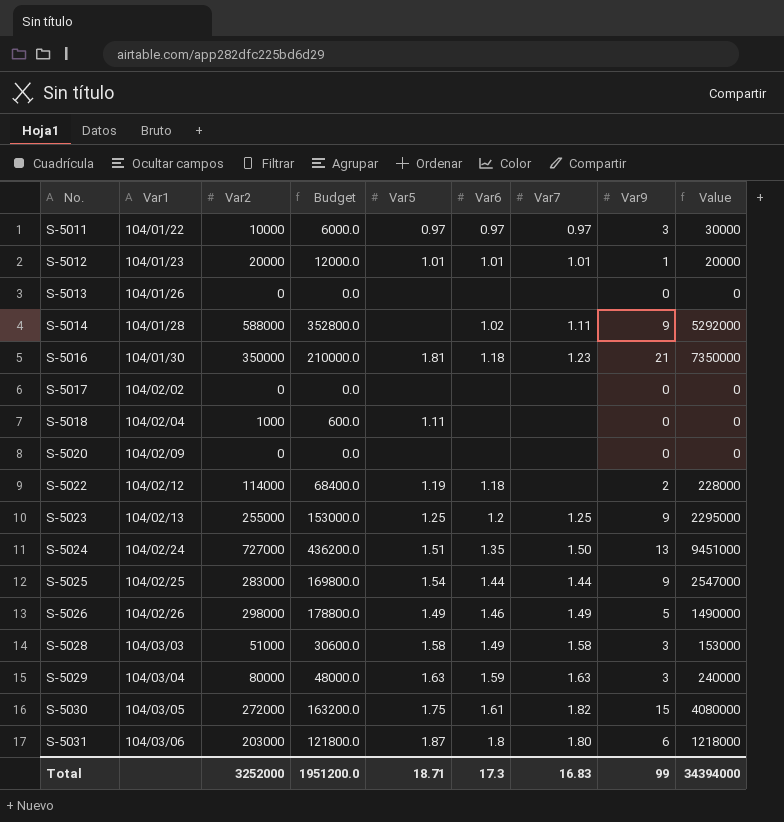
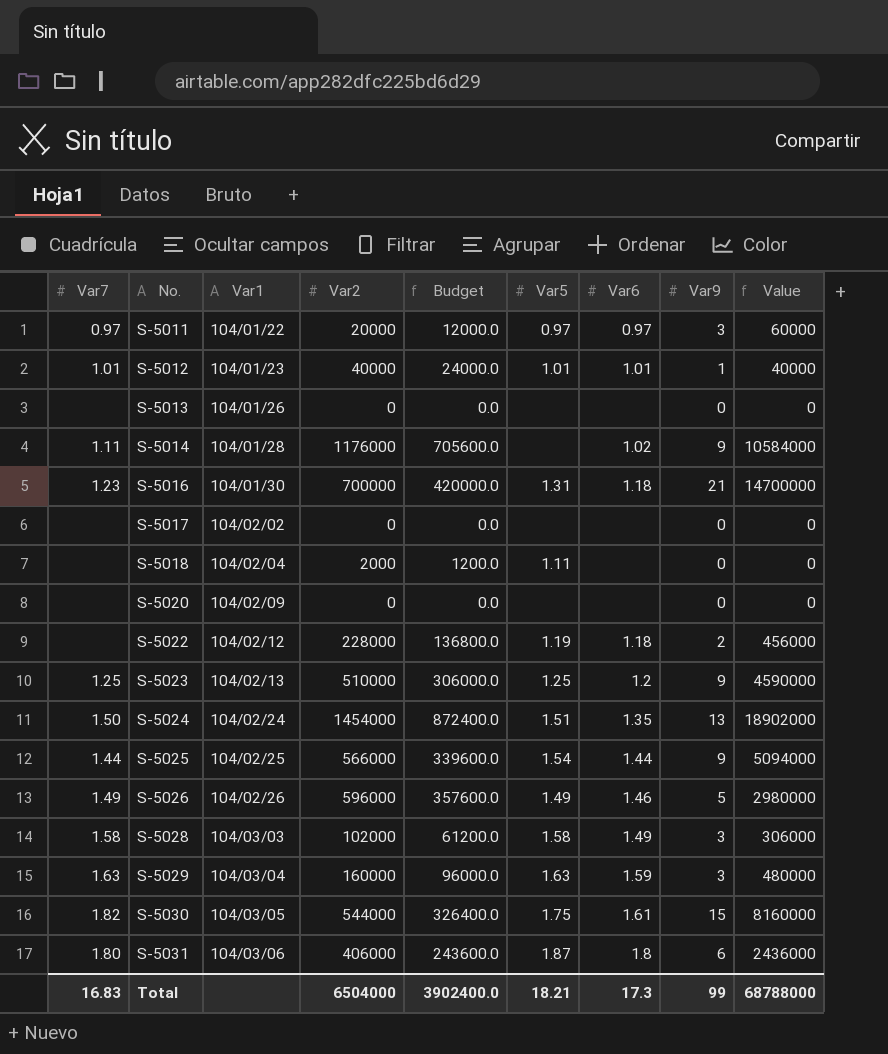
column Var7 | position: 7 -> 1
S-5011 | Var2: 10000 -> 20000
S-5011 | Budget: 6000.0 -> 12000.0
S-5011 | Value: 30000 -> 60000
S-5012 | Var2: 20000 -> 40000
S-5012 | Budget: 12000.0 -> 24000.0
S-5012 | Value: 20000 -> 40000
S-5014 | Var2: 588000 -> 1176000
S-5014 | Budget: 352800.0 -> 705600.0
S-5014 | Value: 5292000 -> 10584000
S-5016 | Var2: 350000 -> 700000
S-5016 | Budget: 210000.0 -> 420000.0
S-5016 | Var5: 1.81 -> 1.31
S-5016 | Value: 7350000 -> 14700000
S-5018 | Var2: 1000 -> 2000
S-5018 | Budget: 600.0 -> 1200.0
S-5022 | Var2: 114000 -> 228000
S-5022 | Budget: 68400.0 -> 136800.0
S-5022 | Value: 228000 -> 456000
S-5023 | Var2: 255000 -> 510000
S-5023 | Budget: 153000.0 -> 306000.0
S-5023 | Value: 2295000 -> 4590000
S-5024 | Var2: 727000 -> 1454000
S-5024 | Budget: 436200.0 -> 872400.0
S-5024 | Value: 9451000 -> 18902000
S-5025 | Var2: 283000 -> 566000
S-5025 | Budget: 169800.0 -> 339600.0
S-5025 | Value: 2547000 -> 5094000
S-5026 | Var2: 298000 -> 596000
S-5026 | Budget: 178800.0 -> 357600.0
S-5026 | Value: 1490000 -> 2980000
S-5028 | Var2: 51000 -> 102000
S-5028 | Budget: 30600.0 -> 61200.0
S-5028 | Value: 153000 -> 306000
S-5029 | Var2: 80000 -> 160000
S-5029 | Budget: 48000.0 -> 96000.0
S-5029 | Value: 240000 -> 480000
S-5030 | Var2: 272000 -> 544000
S-5030 | Budget: 163200.0 -> 326400.0
S-5030 | Value: 4080000 -> 8160000
S-5031 | Var2: 203000 -> 406000
S-5031 | Budget: 121800.0 -> 243600.0
S-5031 | Value: 1218000 -> 2436000
Total | Var2: 3252000 -> 6504000
Total | Budget: 1951200.0 -> 3902400.0
Total | Var5: 18.71 -> 18.21
Total | Value: 34394000 -> 68788000

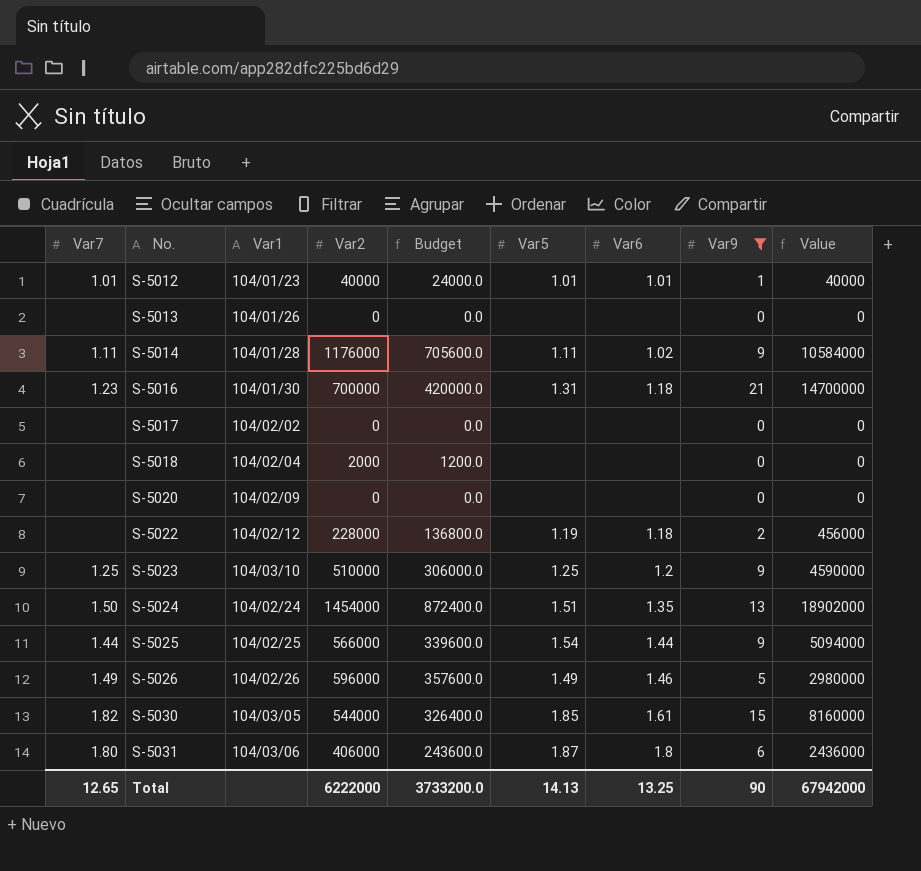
filter: none -> Var9 != 3
S-5014 | Var5: none -> 1.11
S-5018 | Var5: 1.11 -> none
S-5023 | Var1: 104/02/13 -> 104/03/10
S-5030 | Var5: 1.75 -> 1.85
Total | Var7: 16.83 -> 12.65
Total | Var2: 6504000 -> 6222000
Total | Budget: 3902400.0 -> 3733200.0
Total | Var5: 18.21 -> 14.13
Total | Var6: 17.3 -> 13.25
Total | Var9: 99 -> 90
Total | Value: 68788000 -> 67942000

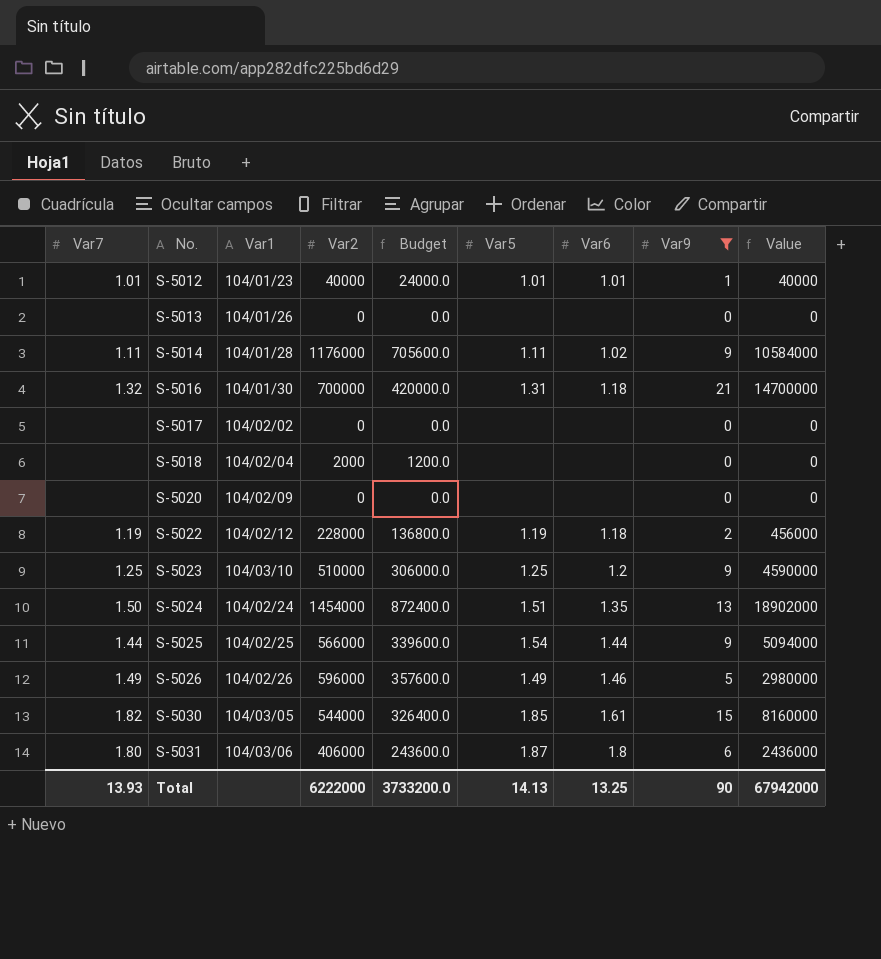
S-5016 | Var7: 1.23 -> 1.32
S-5022 | Var7: none -> 1.19
Total | Var7: 12.65 -> 13.93

